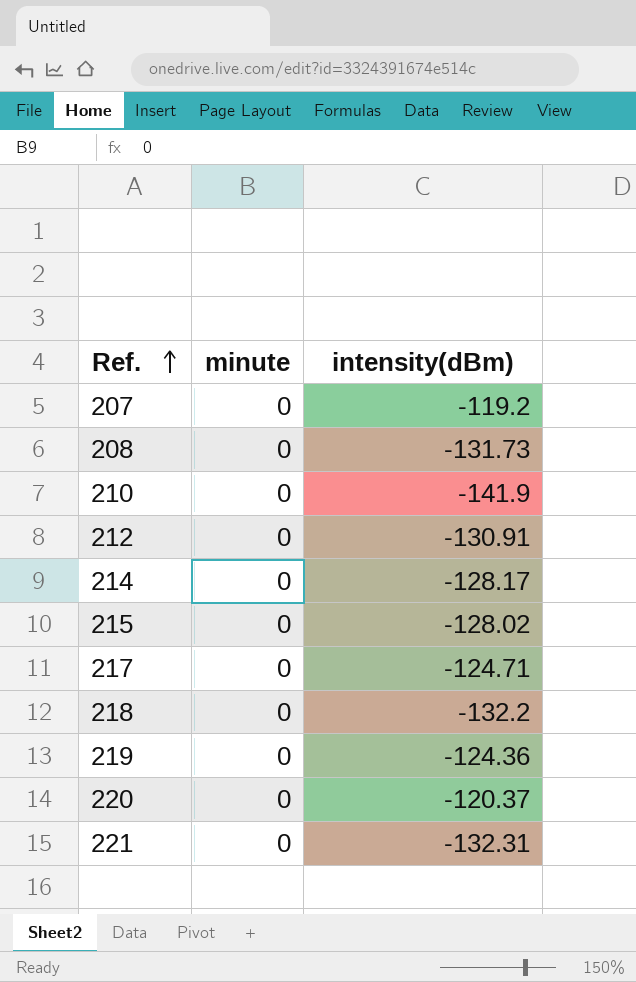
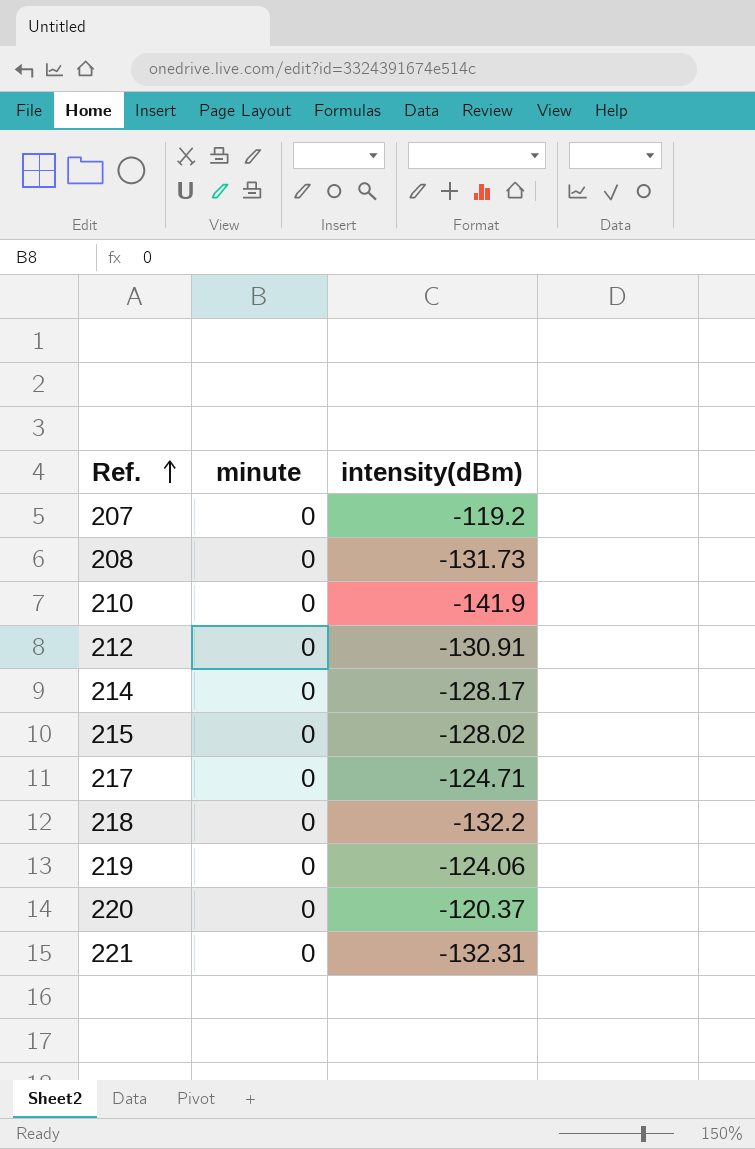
219 | intensity(dBm): -124.36 -> -124.06

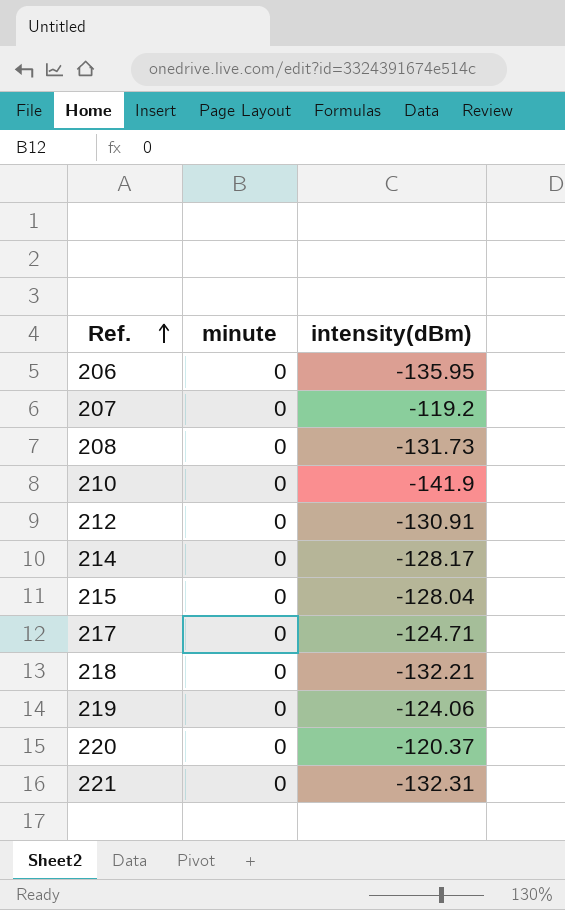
row 206: none -> 0 | -135.95
215 | intensity(dBm): -128.02 -> -128.04
218 | intensity(dBm): -132.2 -> -132.21

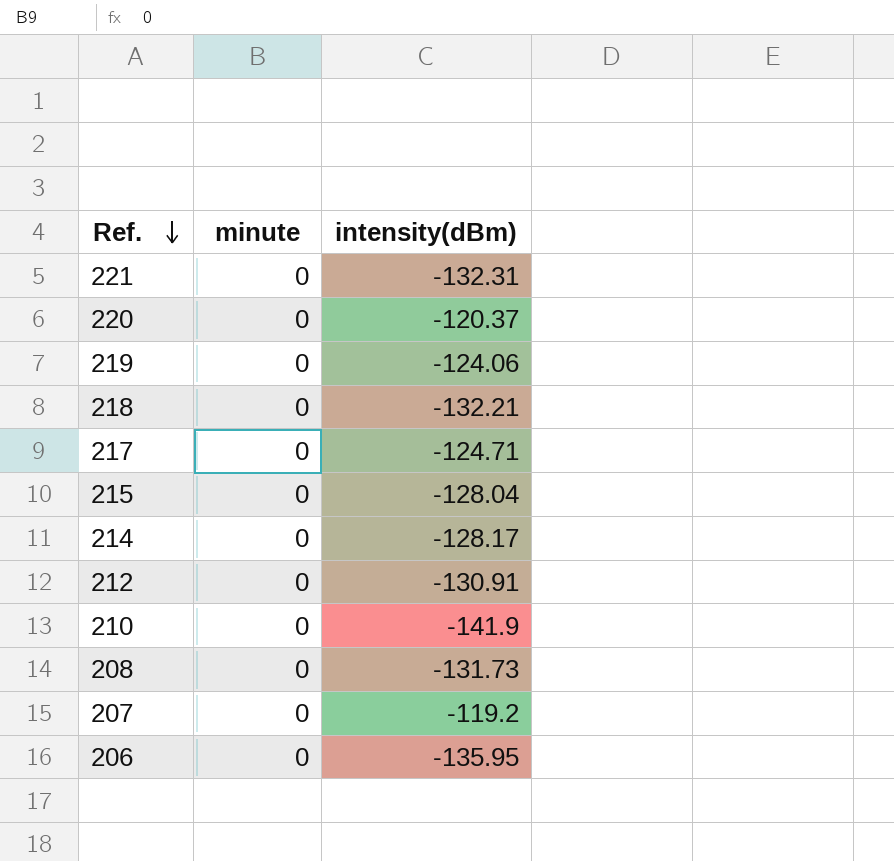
row order: Ref. ascending -> Ref. descending

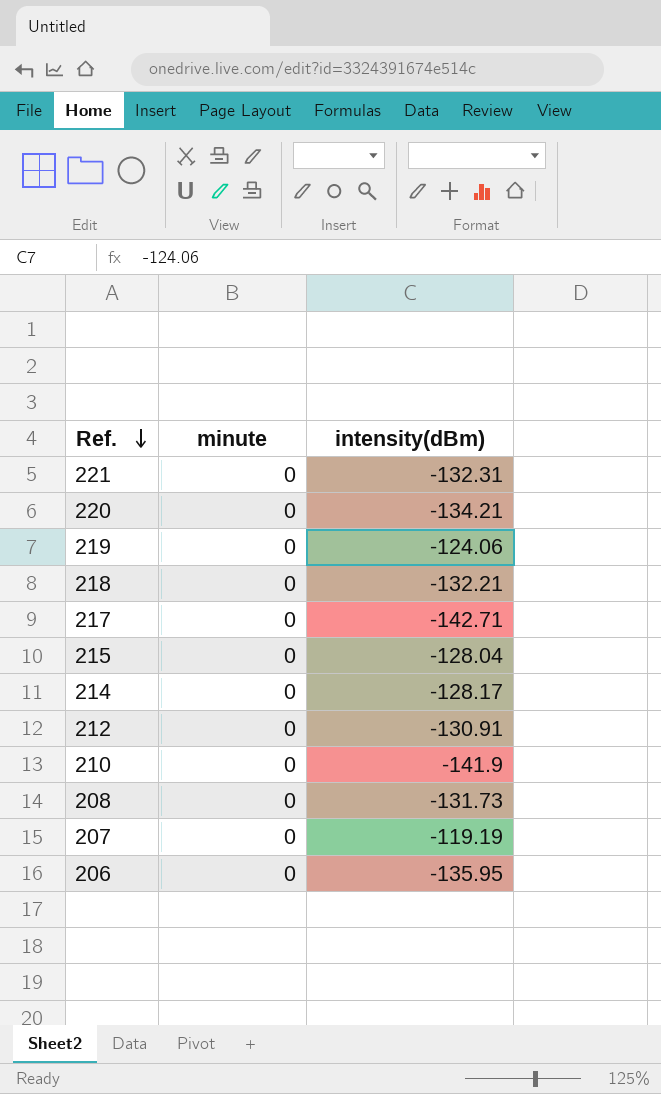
220 | intensity(dBm): -120.37 -> -134.21
217 | intensity(dBm): -124.71 -> -142.71
207 | intensity(dBm): -119.2 -> -119.19

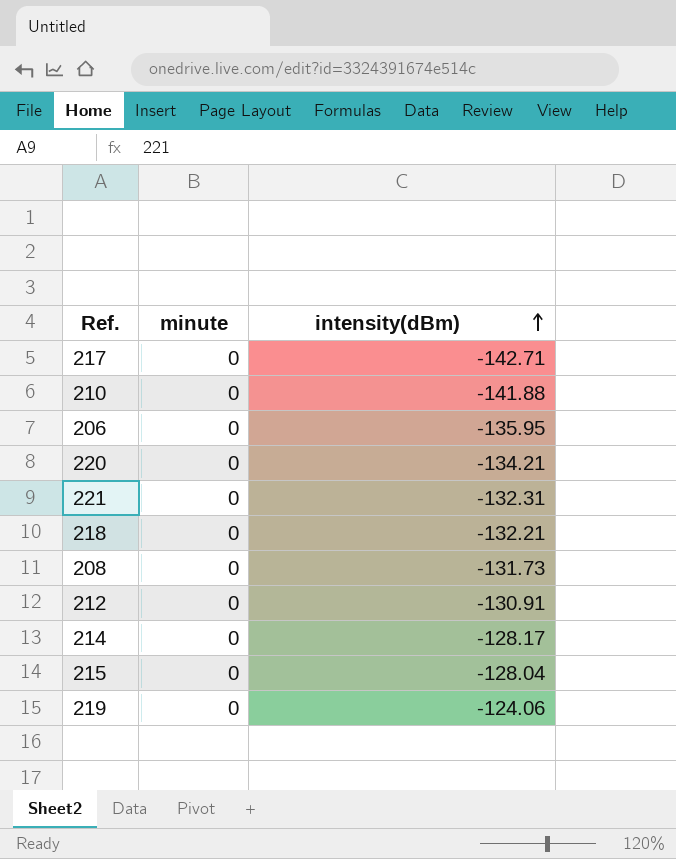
row order: Ref. descending -> intensity(dBm) ascending
row 207: 0 | -119.19 -> none
210 | intensity(dBm): -141.9 -> -141.88

